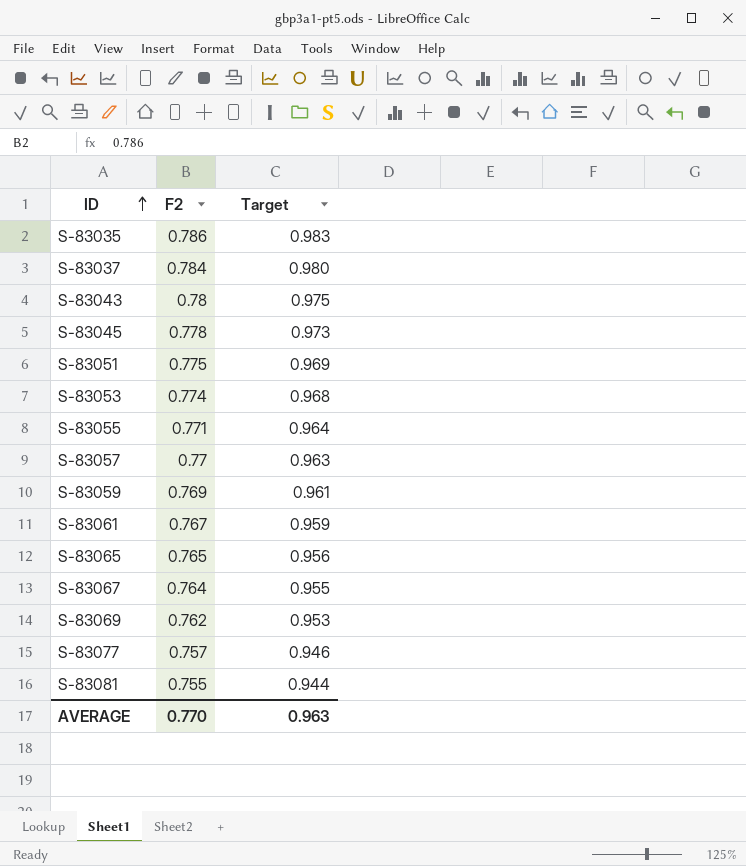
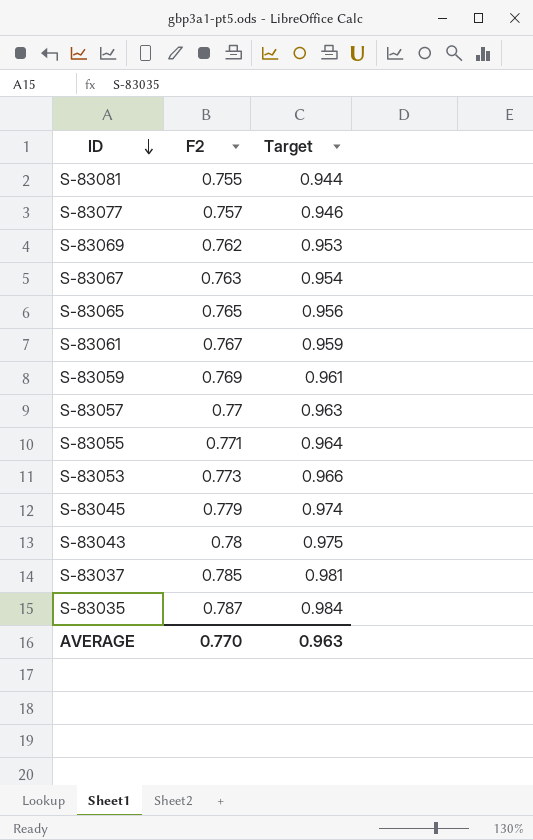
row order: ID ascending -> ID descending
row S-83051: 0.775 | 0.969 -> none
S-83067 | F2: 0.764 -> 0.763
S-83067 | Target: 0.955 -> 0.954
S-83053 | F2: 0.774 -> 0.773
S-83053 | Target: 0.968 -> 0.966
S-83045 | F2: 0.778 -> 0.779
S-83045 | Target: 0.973 -> 0.974
S-83037 | F2: 0.784 -> 0.785
S-83037 | Target: 0.980 -> 0.981
S-83035 | F2: 0.786 -> 0.787
S-83035 | Target: 0.983 -> 0.984

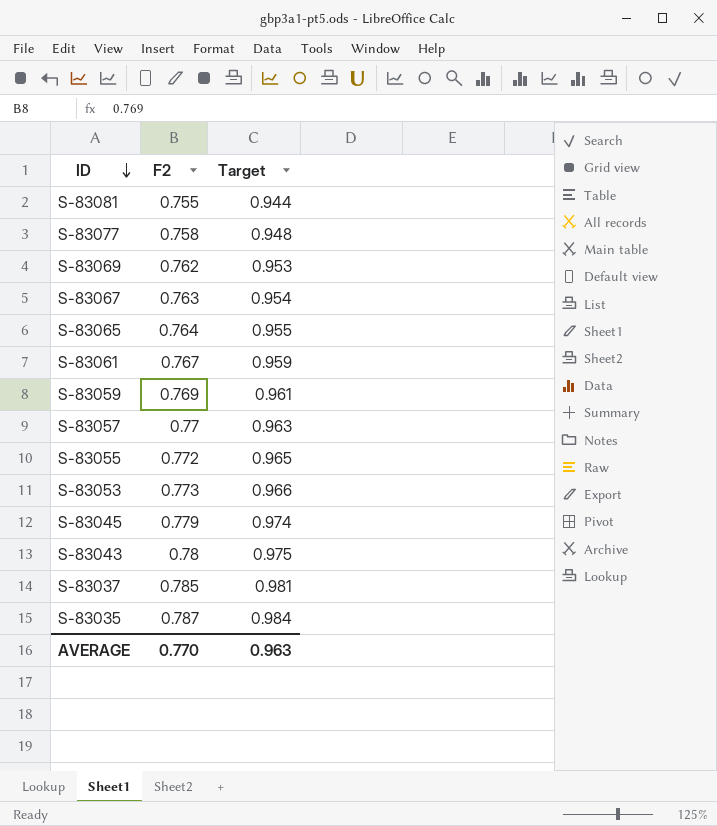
S-83077 | F2: 0.757 -> 0.758
S-83077 | Target: 0.946 -> 0.948
S-83065 | F2: 0.765 -> 0.764
S-83065 | Target: 0.956 -> 0.955
S-83055 | F2: 0.771 -> 0.772
S-83055 | Target: 0.964 -> 0.965

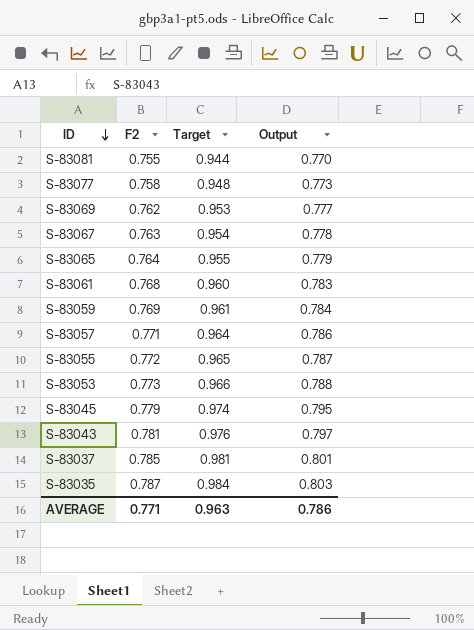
column Output | formula: none -> [F2] * 1.02
S-83061 | F2: 0.767 -> 0.768
S-83061 | Target: 0.959 -> 0.960
S-83057 | F2: 0.77 -> 0.771
S-83057 | Target: 0.963 -> 0.964
S-83043 | F2: 0.78 -> 0.781
S-83043 | Target: 0.975 -> 0.976
AVERAGE | F2: 0.770 -> 0.771

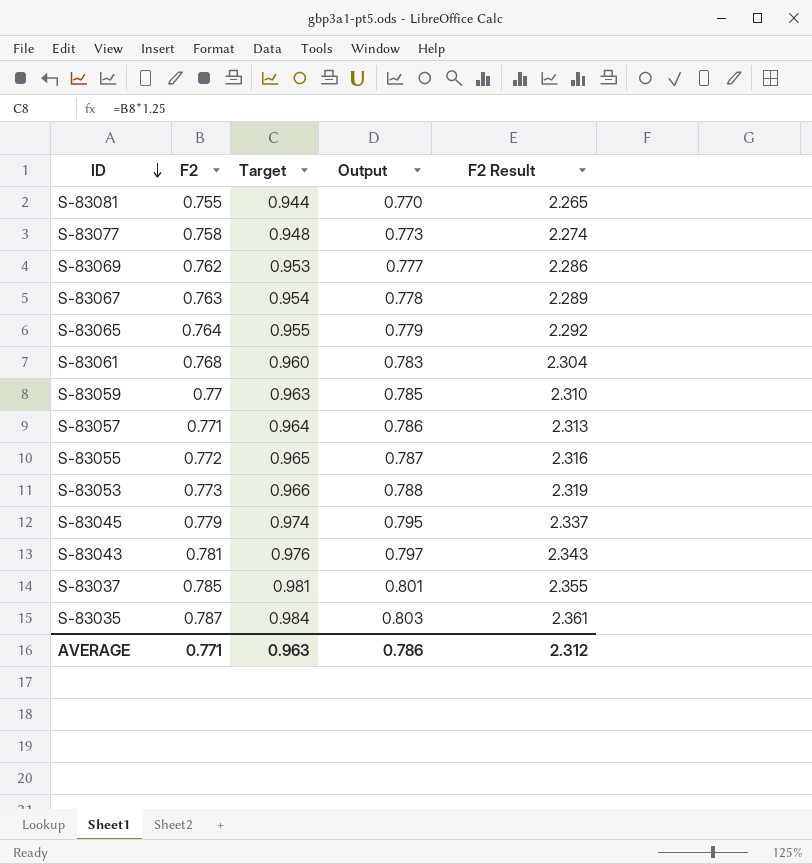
column F2 Result | formula: none -> [F2] * 3
S-83059 | F2: 0.769 -> 0.77
S-83059 | Target: 0.961 -> 0.963
S-83059 | Output: 0.784 -> 0.785

